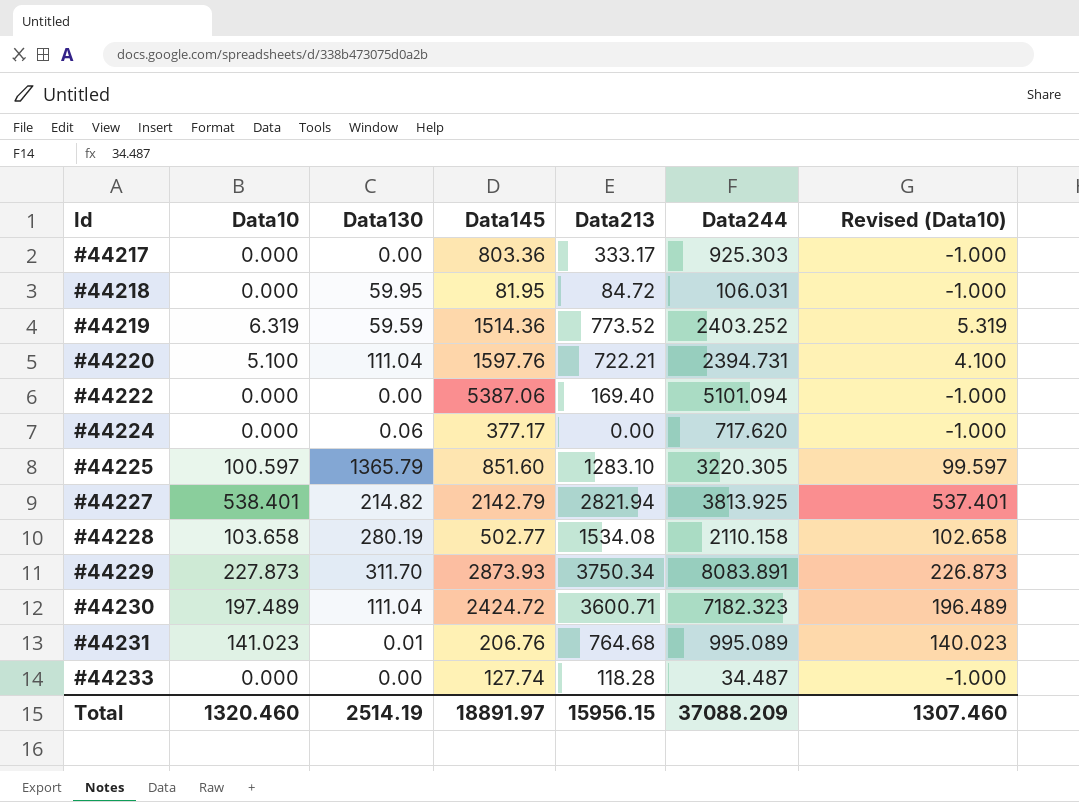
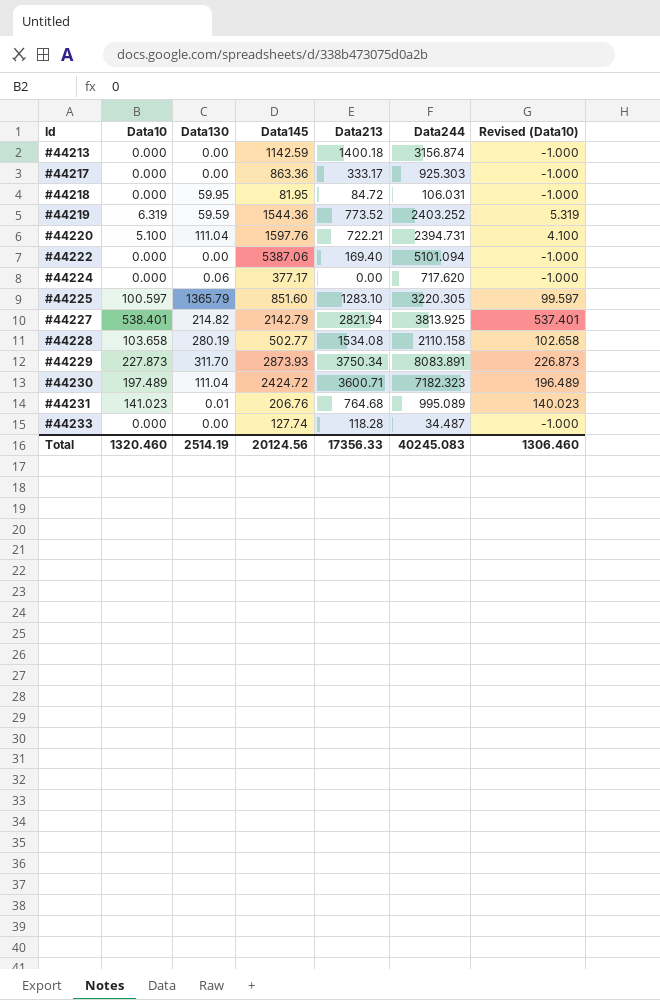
row #44213: none -> 0.000 | 0.00 | 1142.59 | 1400.18 | 3156.874 | -1.000
#44217 | Data145: 803.36 -> 863.36
#44219 | Data145: 1514.36 -> 1544.36
Total | Data145: 18891.97 -> 20124.56
Total | Data213: 15956.15 -> 17356.33
Total | Data244: 37088.209 -> 40245.083
Total | Revised (Data10): 1307.460 -> 1306.460

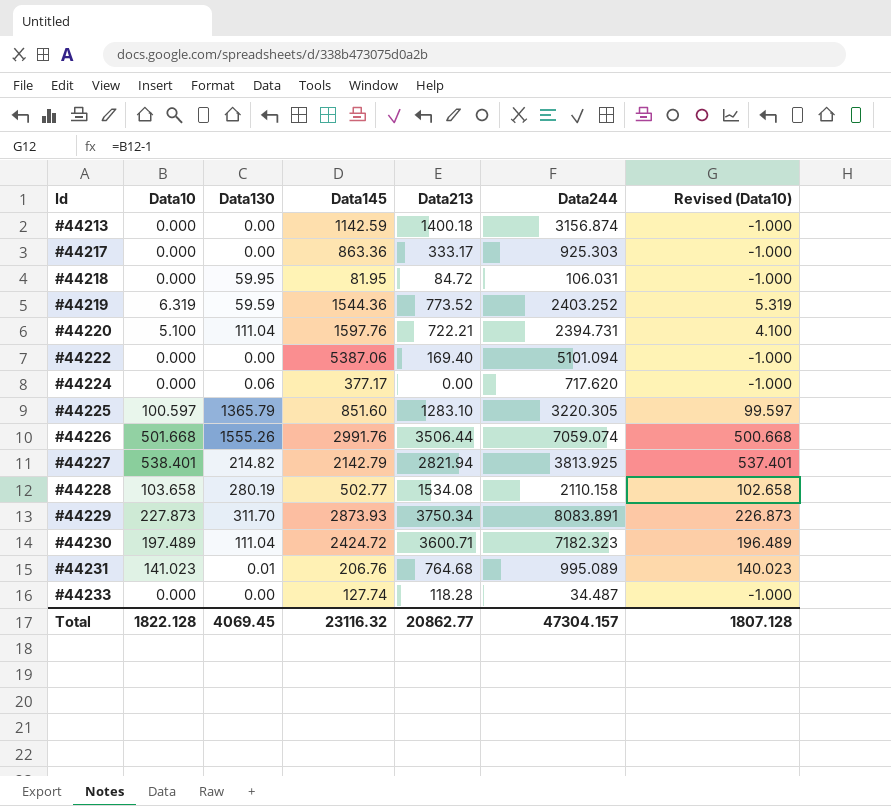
row #44226: none -> 501.668 | 1555.26 | 2991.76 | 3506.44 | 7059.074 | 500.668
Total | Data10: 1320.460 -> 1822.128
Total | Data130: 2514.19 -> 4069.45
Total | Data145: 20124.56 -> 23116.32
Total | Data213: 17356.33 -> 20862.77
Total | Data244: 40245.083 -> 47304.157
Total | Revised (Data10): 1306.460 -> 1807.128

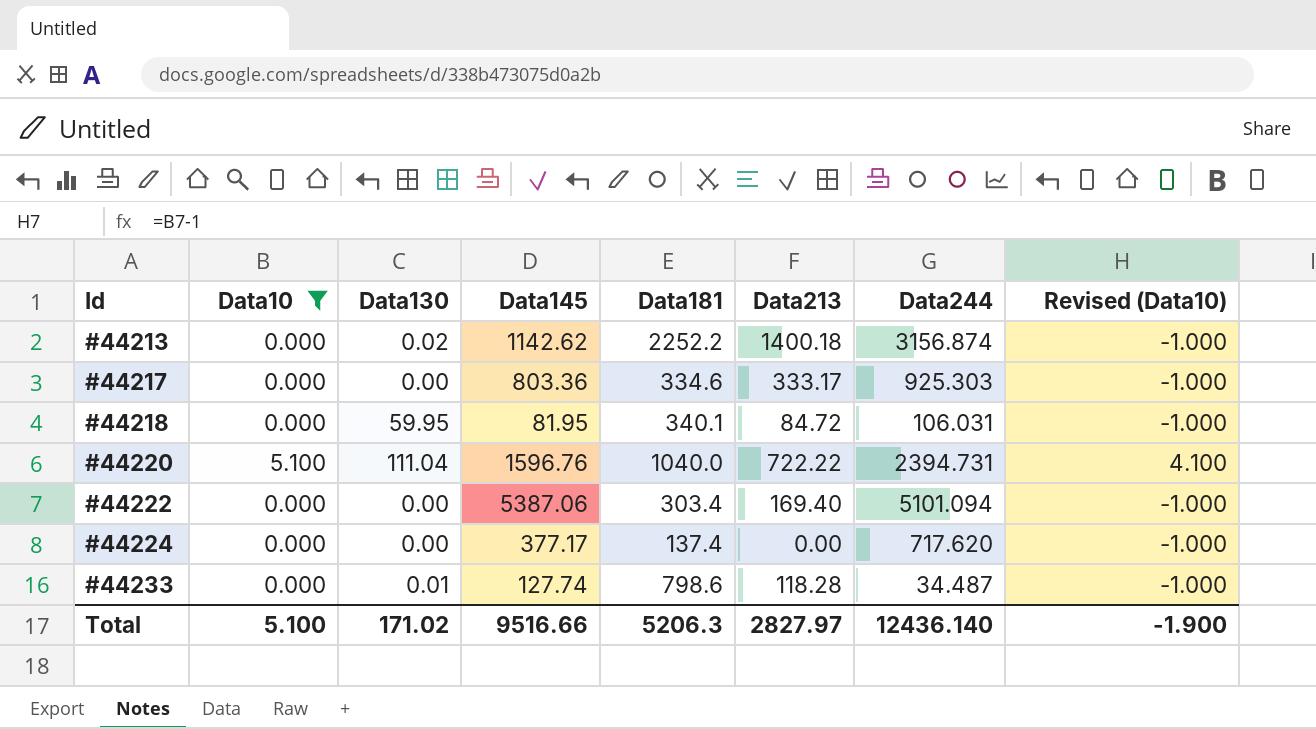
filter: none -> Data10 <= 5.100
column Data181 | position: none -> 5
#44213 | Data130: 0.00 -> 0.02
#44213 | Data145: 1142.59 -> 1142.62
#44217 | Data145: 863.36 -> 803.36
#44220 | Data145: 1597.76 -> 1596.76
#44220 | Data213: 722.21 -> 722.22
#44224 | Data130: 0.06 -> 0.00
#44233 | Data130: 0.00 -> 0.01
Total | Data10: 1822.128 -> 5.100
Total | Data130: 4069.45 -> 171.02
Total | Data145: 23116.32 -> 9516.66
Total | Data213: 20862.77 -> 2827.97
Total | Data244: 47304.157 -> 12436.140
Total | Revised (Data10): 1807.128 -> -1.900

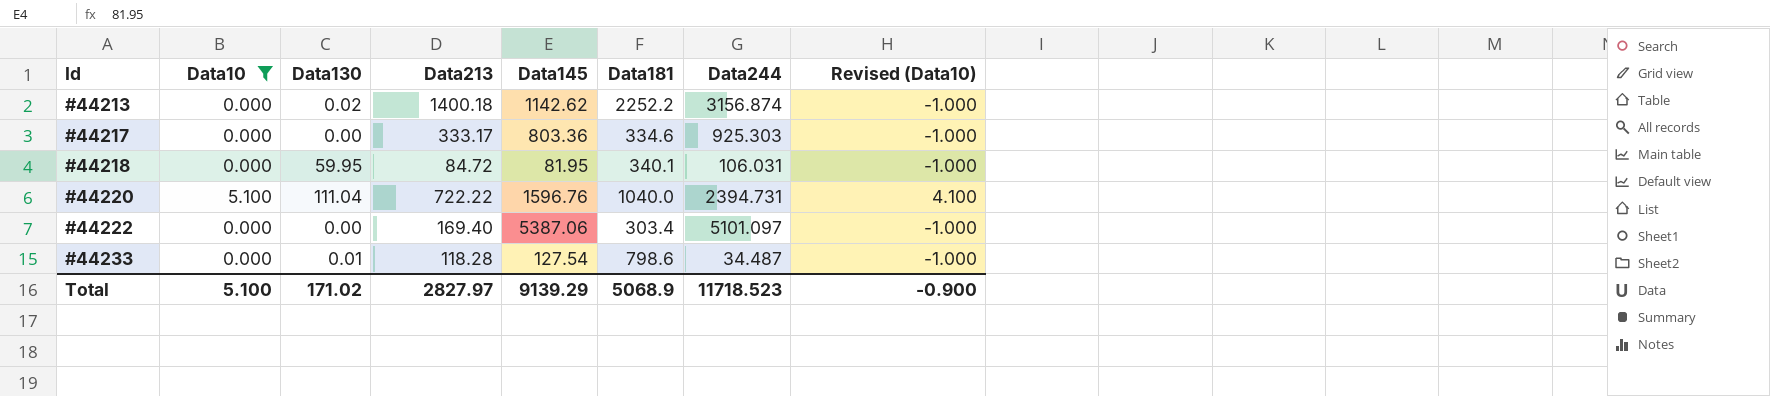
column Data213 | position: 6 -> 4
row #44224: 0.000 | 0.00 | 377.17 | 137.4 | 0.00 | 717.620 | -1.000 -> none
#44222 | Data244: 5101.094 -> 5101.097
#44233 | Data145: 127.74 -> 127.54
Total | Data145: 9516.66 -> 9139.29
Total | Data181: 5206.3 -> 5068.9
Total | Data244: 12436.140 -> 11718.523
Total | Revised (Data10): -1.900 -> -0.900

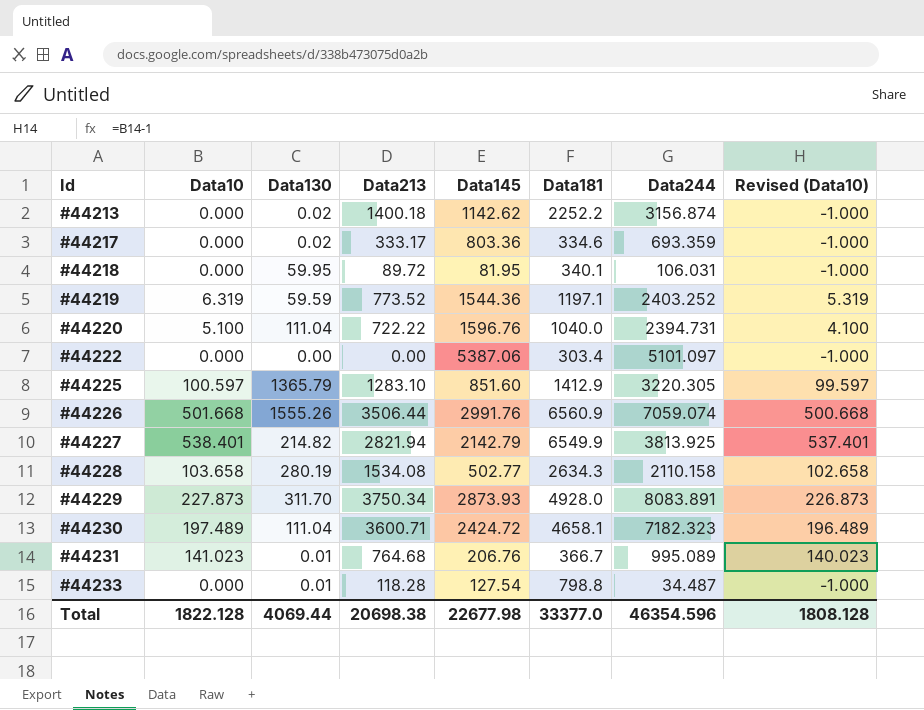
filter: Data10 <= 5.100 -> none
#44217 | Data130: 0.00 -> 0.02
#44217 | Data244: 925.303 -> 693.359
#44218 | Data213: 84.72 -> 89.72
#44222 | Data213: 169.40 -> 0.00
#44233 | Data181: 798.6 -> 798.8
Total | Data10: 5.100 -> 1822.128
Total | Data130: 171.02 -> 4069.44
Total | Data213: 2827.97 -> 20698.38
Total | Data145: 9139.29 -> 22677.98
Total | Data181: 5068.9 -> 33377.0
Total | Data244: 11718.523 -> 46354.596
Total | Revised (Data10): -0.900 -> 1808.128

